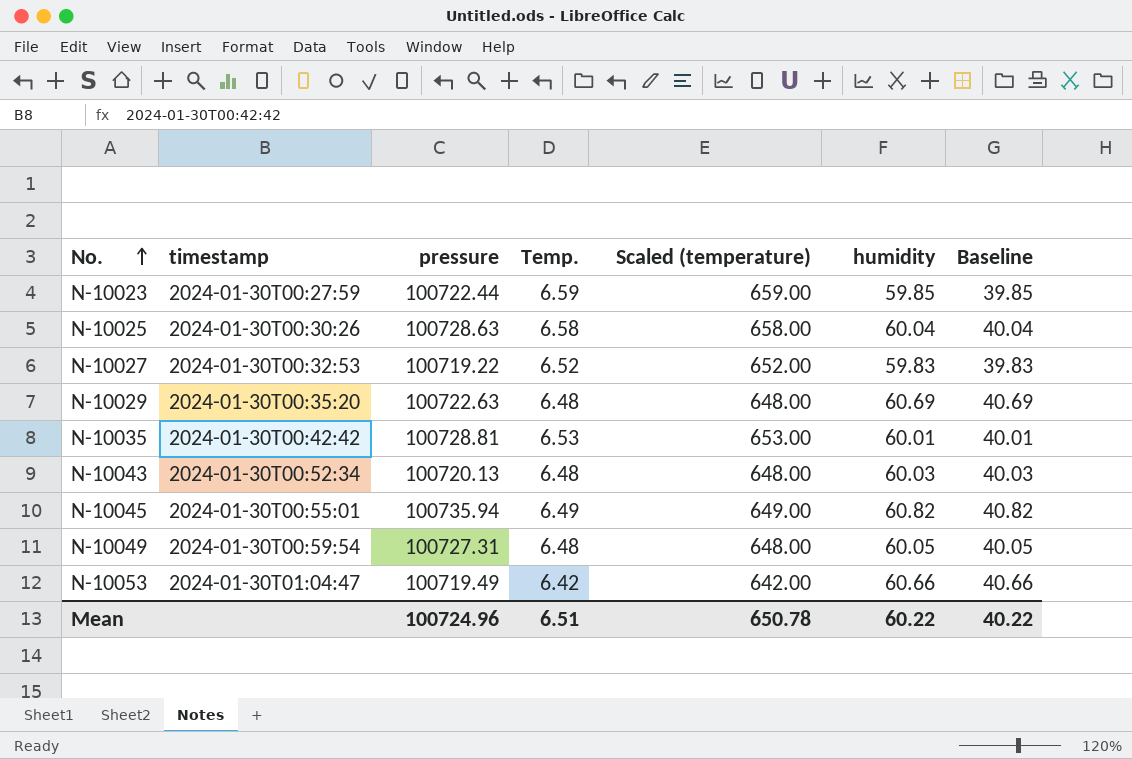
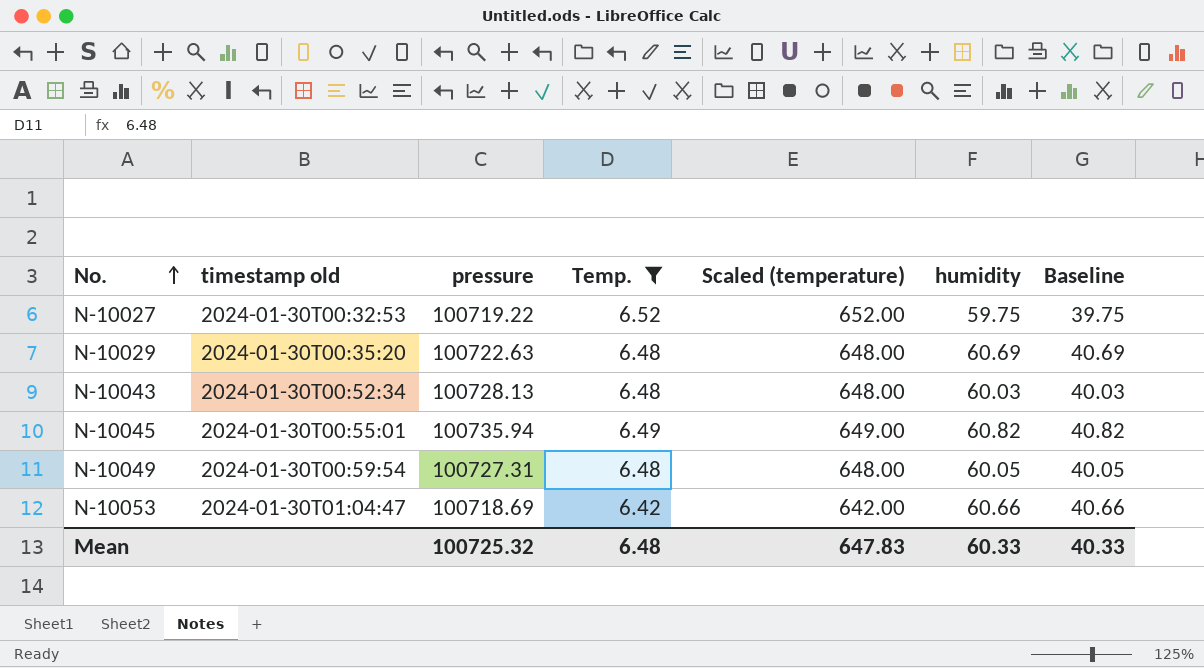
filter: none -> Temp. <= 6.52
column name: timestamp -> timestamp old
N-10027 | humidity: 59.83 -> 59.75
N-10027 | Baseline: 39.83 -> 39.75
N-10043 | pressure: 100720.13 -> 100728.13
N-10053 | pressure: 100719.49 -> 100718.69
Mean | pressure: 100724.96 -> 100725.32
Mean | Temp.: 6.51 -> 6.48
Mean | Scaled (temperature): 650.78 -> 647.83
Mean | humidity: 60.22 -> 60.33
Mean | Baseline: 40.22 -> 40.33

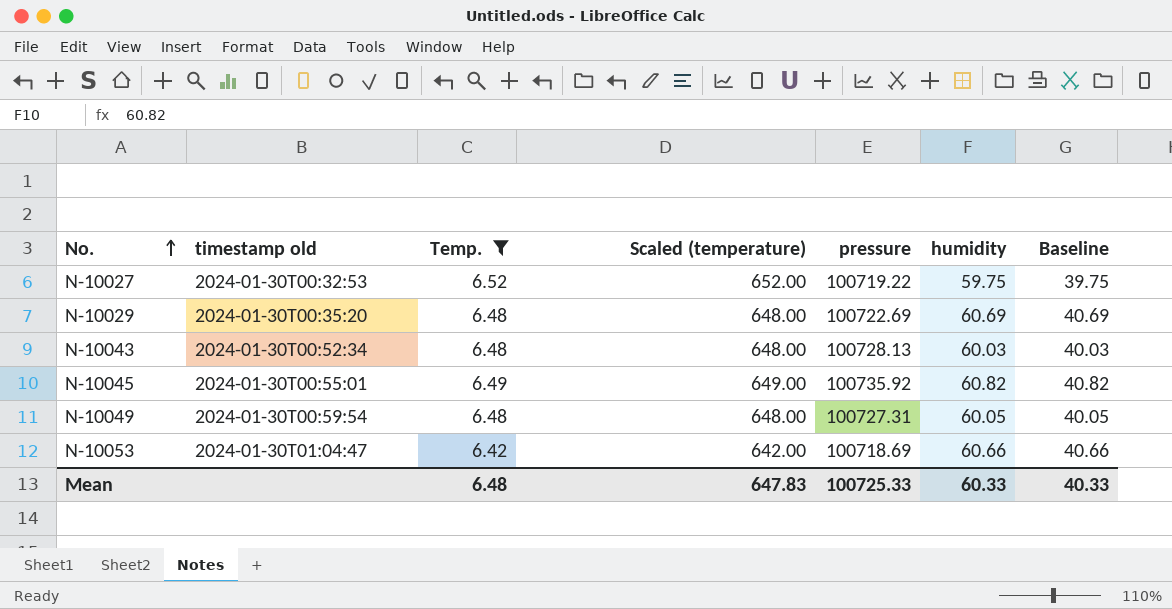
column pressure | position: 3 -> 5
N-10029 | pressure: 100722.63 -> 100722.69
N-10045 | pressure: 100735.94 -> 100735.92
Mean | pressure: 100725.32 -> 100725.33

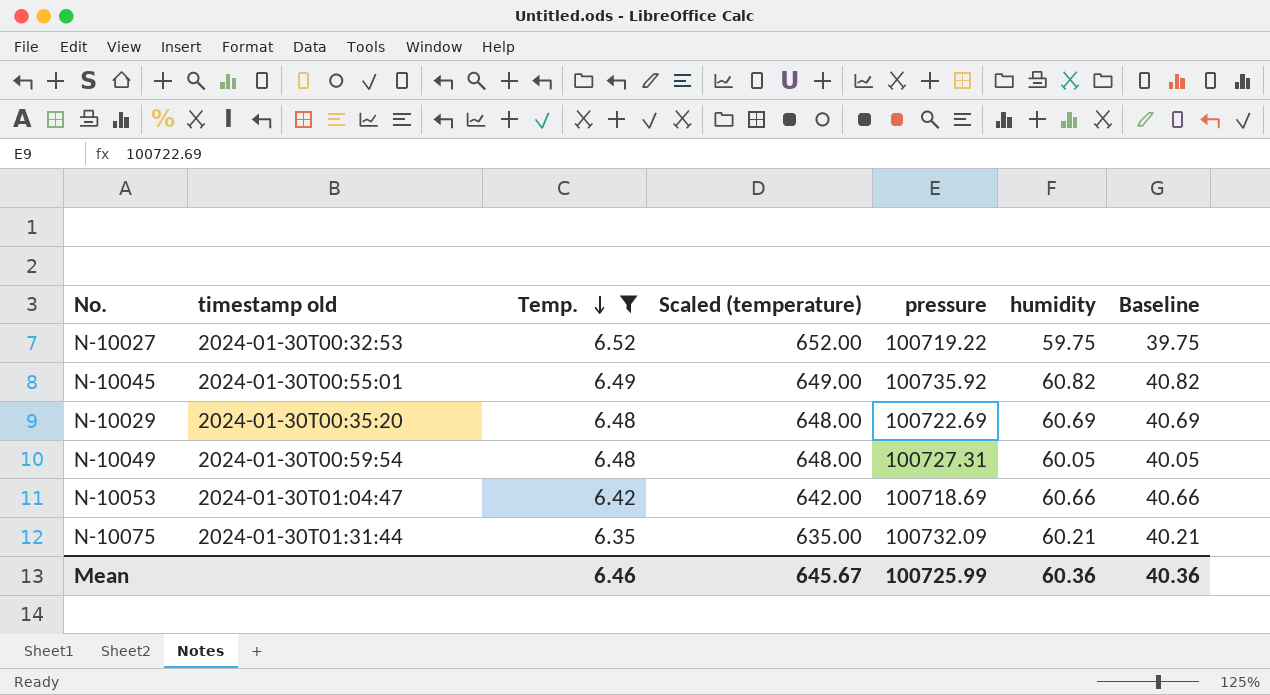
row order: No. ascending -> Temp. descending
row N-10043: 2024-01-30T00:52:34 | 6.48 | 648.00 | 100728.13 | 60.03 | 40.03 -> none
row N-10075: none -> 2024-01-30T01:31:44 | 6.35 | 635.00 | 100732.09 | 60.21 | 40.21
Mean | Temp.: 6.48 -> 6.46
Mean | Scaled (temperature): 647.83 -> 645.67
Mean | pressure: 100725.33 -> 100725.99
Mean | humidity: 60.33 -> 60.36
Mean | Baseline: 40.33 -> 40.36

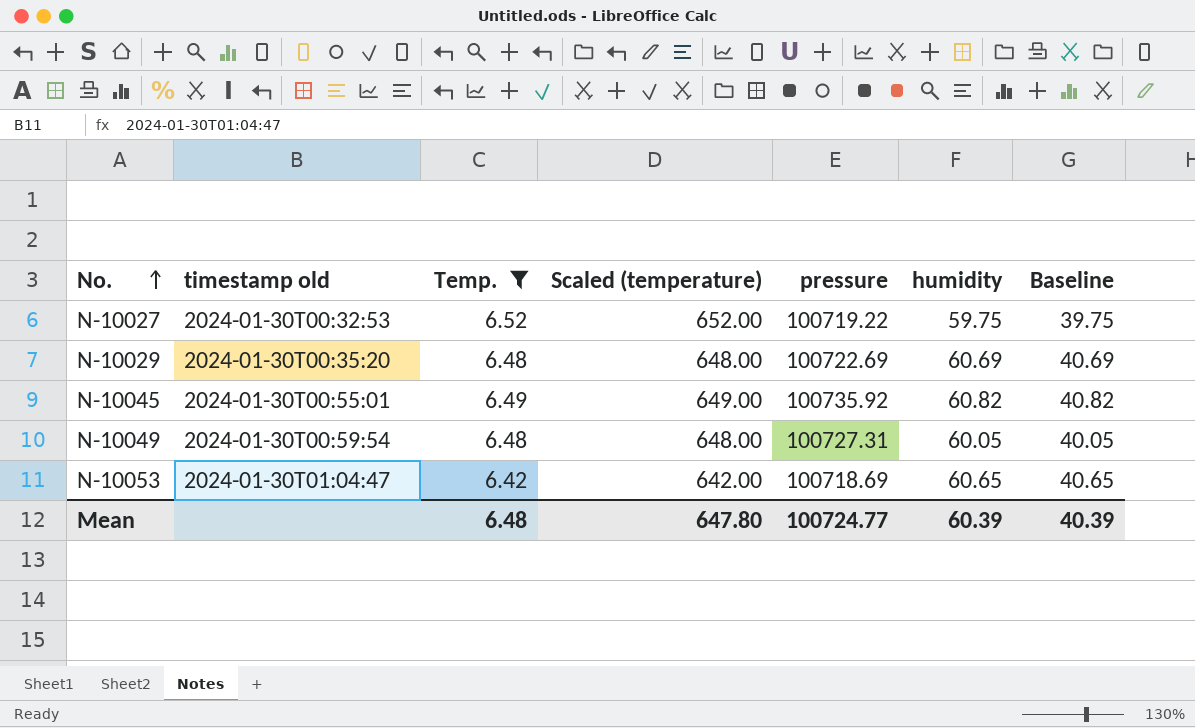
row order: Temp. descending -> No. ascending
row N-10075: 2024-01-30T01:31:44 | 6.35 | 635.00 | 100732.09 | 60.21 | 40.21 -> none
N-10053 | humidity: 60.66 -> 60.65
N-10053 | Baseline: 40.66 -> 40.65
Mean | Temp.: 6.46 -> 6.48
Mean | Scaled (temperature): 645.67 -> 647.80
Mean | pressure: 100725.99 -> 100724.77
Mean | humidity: 60.36 -> 60.39
Mean | Baseline: 40.36 -> 40.39

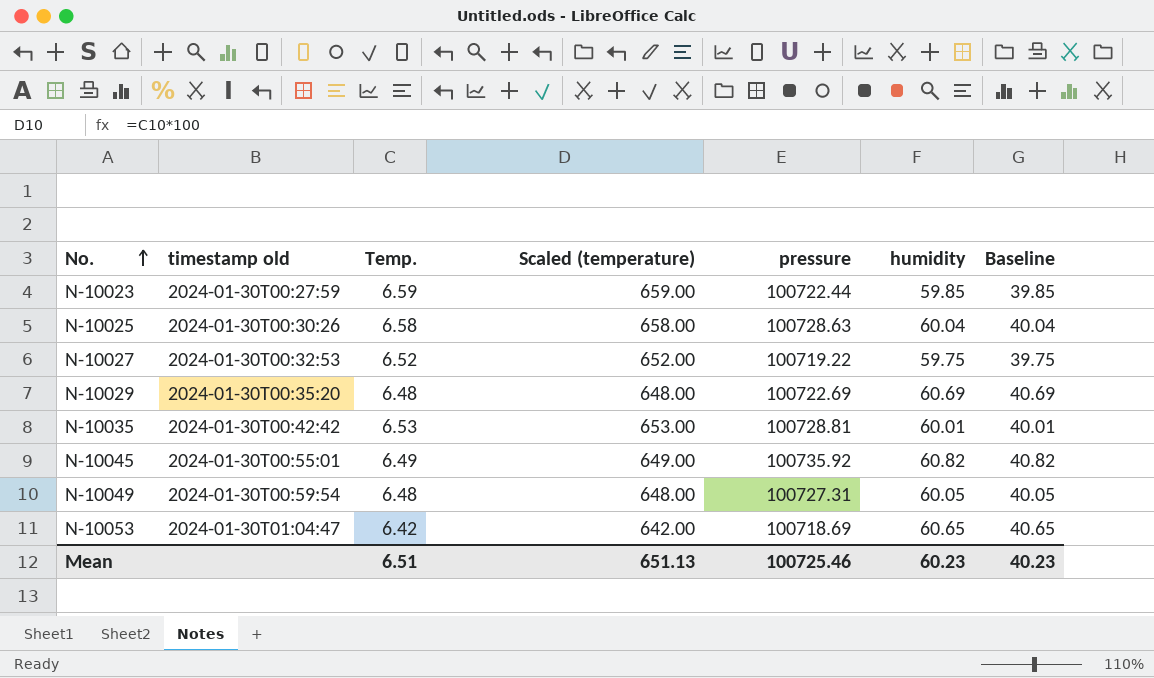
filter: Temp. <= 6.52 -> none
Mean | Temp.: 6.48 -> 6.51
Mean | Scaled (temperature): 647.80 -> 651.13
Mean | pressure: 100724.77 -> 100725.46
Mean | humidity: 60.39 -> 60.23
Mean | Baseline: 40.39 -> 40.23

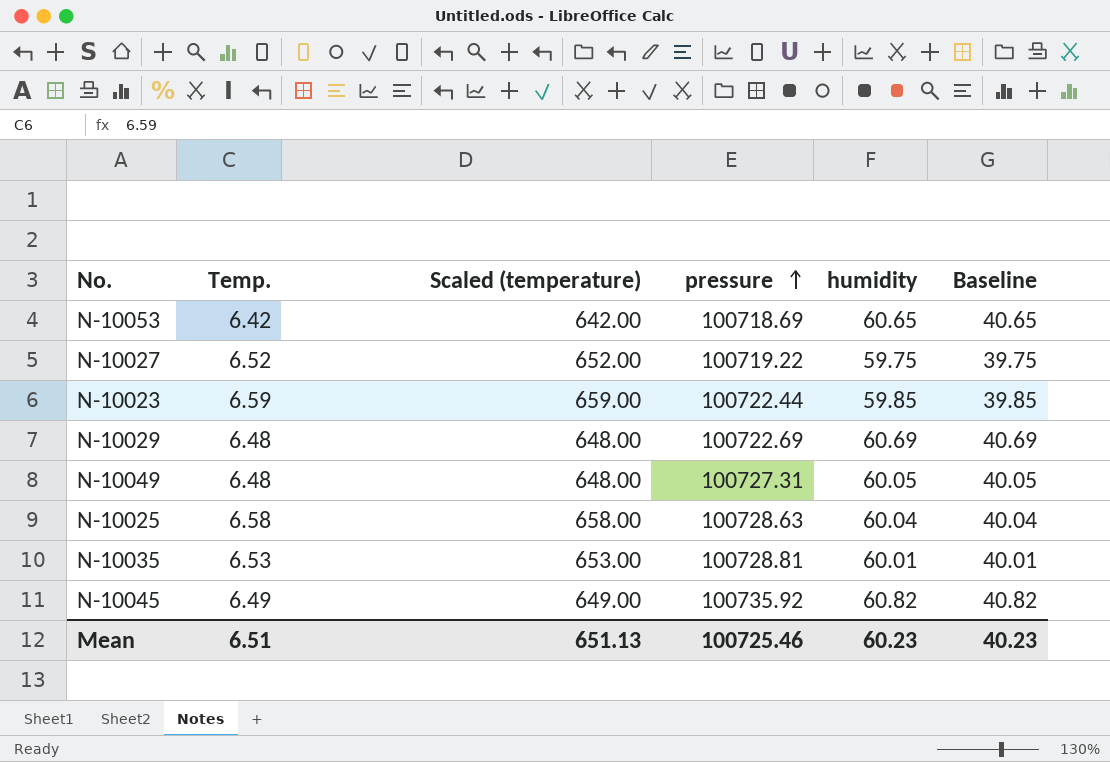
row order: No. ascending -> pressure ascending
column timestamp old | position: 2 -> none

